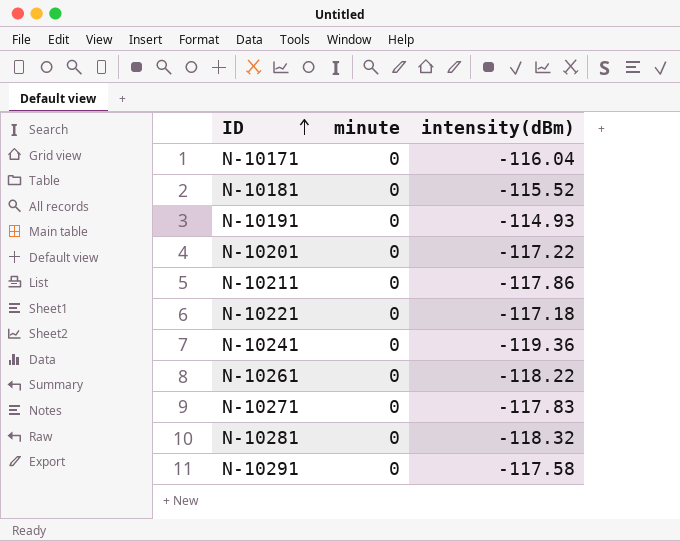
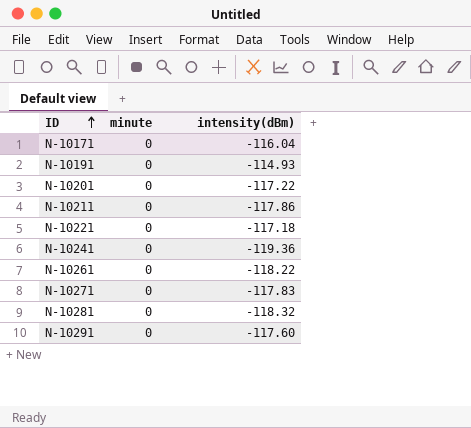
row N-10181: 0 | -115.52 -> none
N-10291 | intensity(dBm): -117.58 -> -117.60

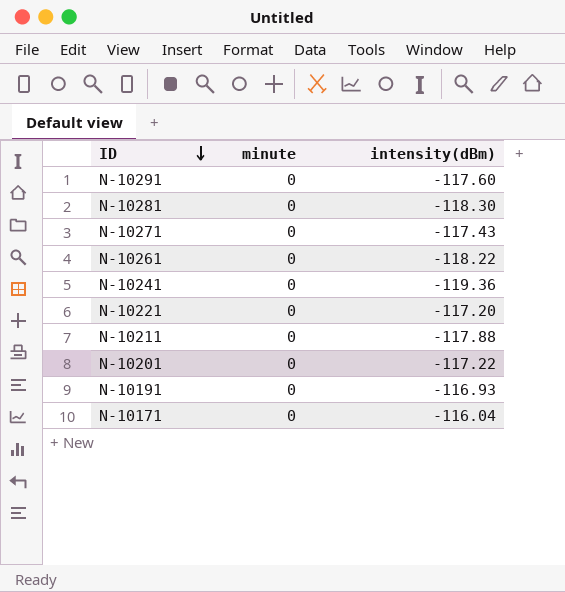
row order: ID ascending -> ID descending
N-10281 | intensity(dBm): -118.32 -> -118.30
N-10271 | intensity(dBm): -117.83 -> -117.43
N-10221 | intensity(dBm): -117.18 -> -117.20
N-10211 | intensity(dBm): -117.86 -> -117.88
N-10191 | intensity(dBm): -114.93 -> -116.93

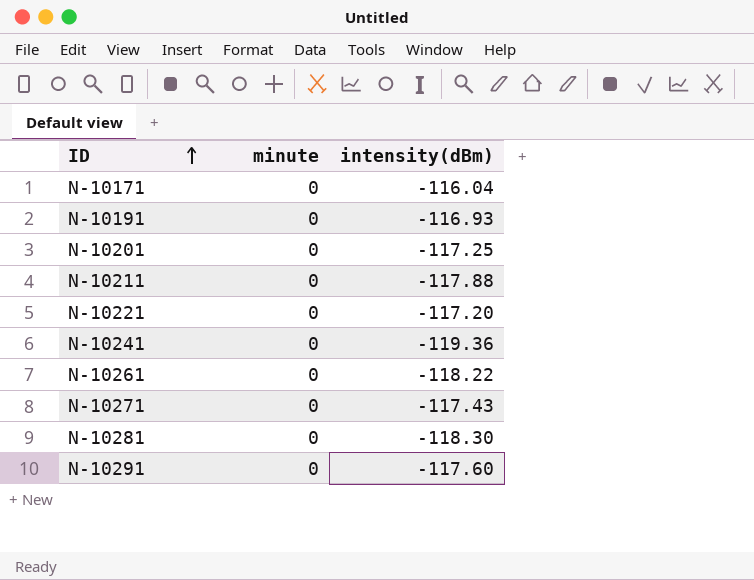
row order: ID descending -> ID ascending
N-10201 | intensity(dBm): -117.22 -> -117.25

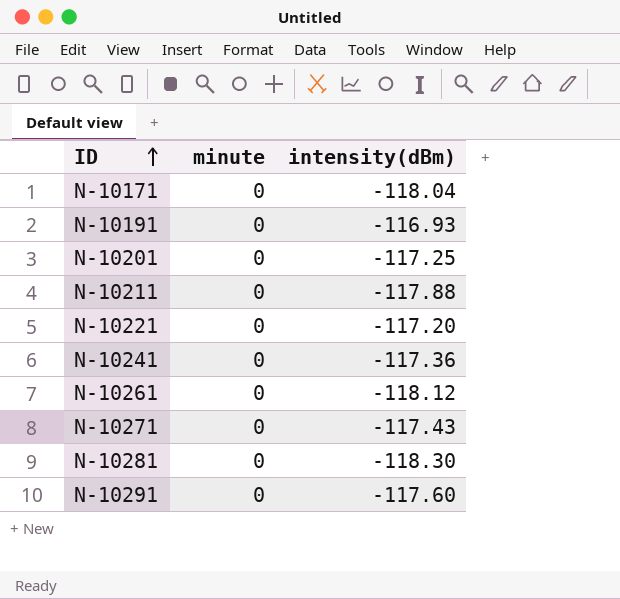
N-10171 | intensity(dBm): -116.04 -> -118.04
N-10241 | intensity(dBm): -119.36 -> -117.36
N-10261 | intensity(dBm): -118.22 -> -118.12

